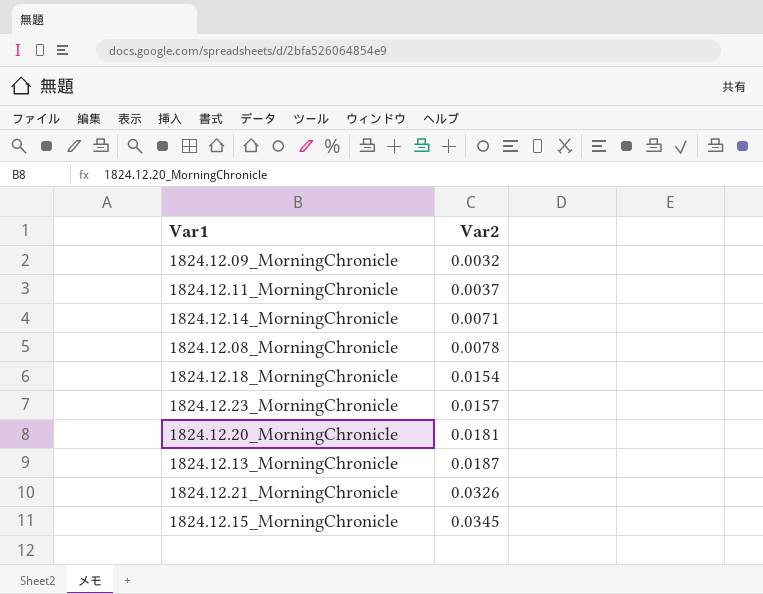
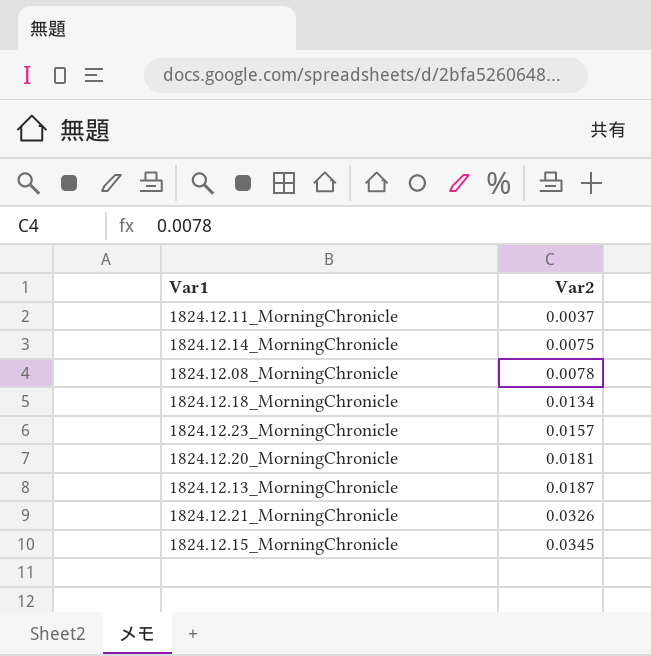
row 1824.12.09_MorningChronicle: 0.0032 -> none
1824.12.14_MorningChronicle | Var2: 0.0071 -> 0.0075
1824.12.18_MorningChronicle | Var2: 0.0154 -> 0.0134

